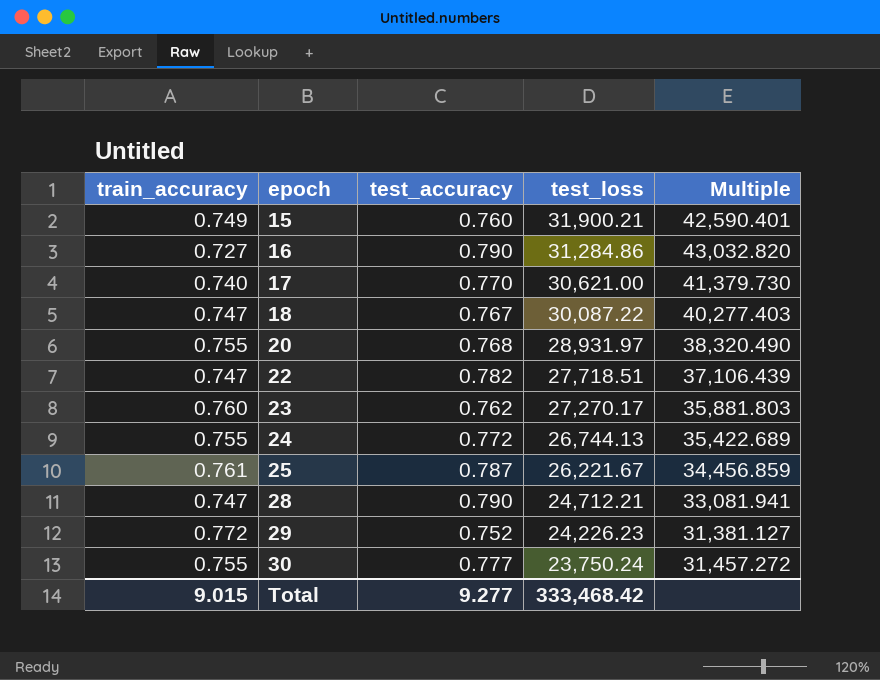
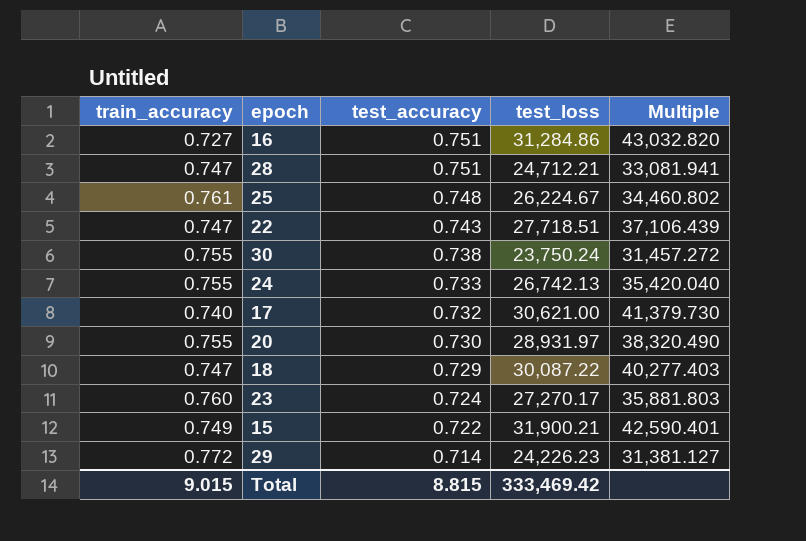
row order: epoch ascending -> test_accuracy descending
16 | test_accuracy: 0.790 -> 0.751
28 | test_accuracy: 0.790 -> 0.751
25 | test_accuracy: 0.787 -> 0.748
25 | test_loss: 26,221.67 -> 26,224.67
25 | Multiple: 34,456.859 -> 34,460.802
22 | test_accuracy: 0.782 -> 0.743
30 | test_accuracy: 0.777 -> 0.738
24 | test_accuracy: 0.772 -> 0.733
24 | test_loss: 26,744.13 -> 26,742.13
24 | Multiple: 35,422.689 -> 35,420.040
17 | test_accuracy: 0.770 -> 0.732
20 | test_accuracy: 0.768 -> 0.730
18 | test_accuracy: 0.767 -> 0.729
23 | test_accuracy: 0.762 -> 0.724
15 | test_accuracy: 0.760 -> 0.722
29 | test_accuracy: 0.752 -> 0.714
Total | test_accuracy: 9.277 -> 8.815
Total | test_loss: 333,468.42 -> 333,469.42

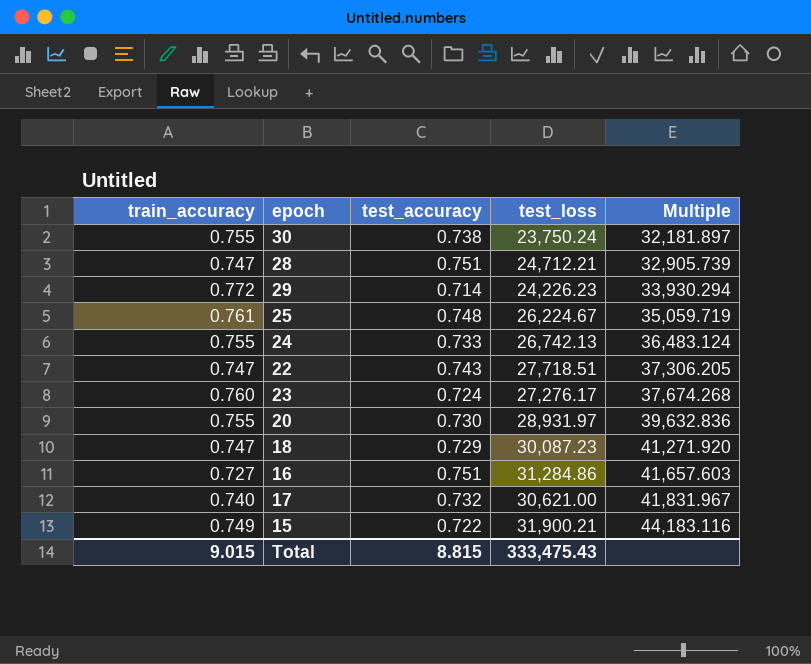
row order: test_accuracy descending -> Multiple ascending
column Multiple | formula: [test_loss] / [train_accuracy] -> [test_loss] / [test_accuracy]
23 | test_loss: 27,270.17 -> 27,276.17
18 | test_loss: 30,087.22 -> 30,087.23
Total | test_loss: 333,469.42 -> 333,475.43

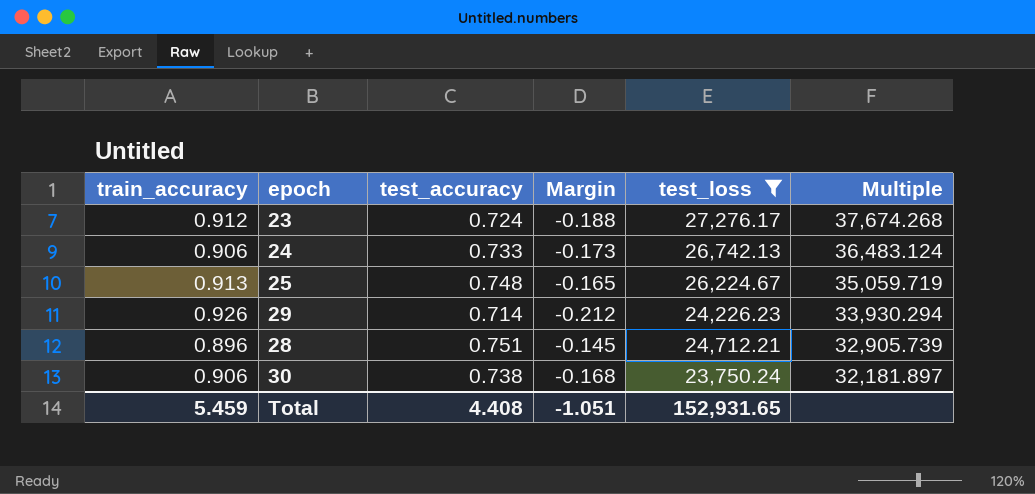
filter: none -> test_loss <= 27,276.17
row order: Multiple ascending -> Multiple descending
column Margin | formula: none -> [test_accuracy] - [train_accuracy]
23 | train_accuracy: 0.760 -> 0.912
24 | train_accuracy: 0.755 -> 0.906
25 | train_accuracy: 0.761 -> 0.913
29 | train_accuracy: 0.772 -> 0.926
28 | train_accuracy: 0.747 -> 0.896
30 | train_accuracy: 0.755 -> 0.906
Total | train_accuracy: 9.015 -> 5.459
Total | test_accuracy: 8.815 -> 4.408
Total | test_loss: 333,475.43 -> 152,931.65

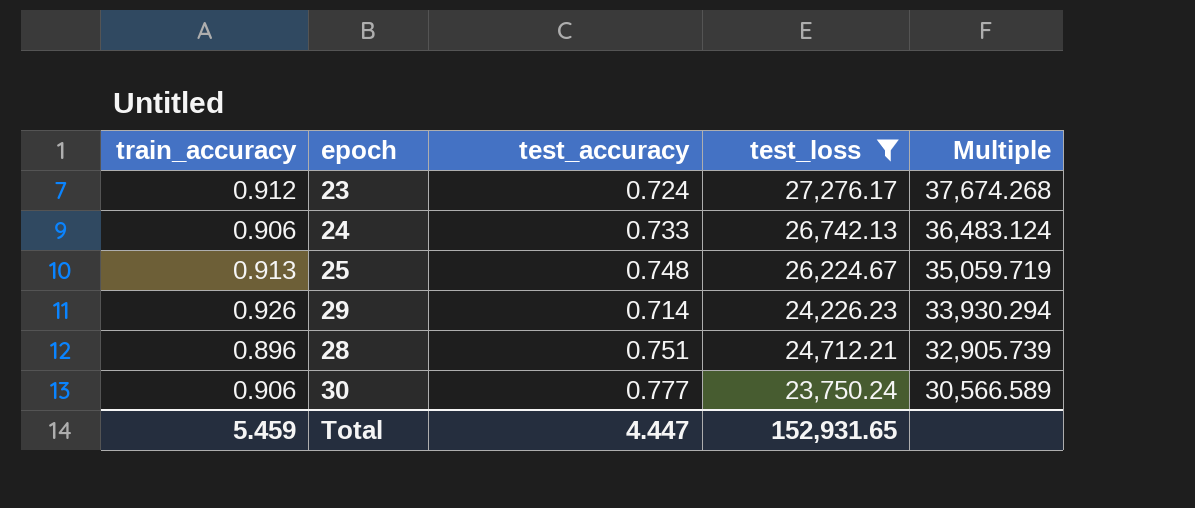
column Margin | formula: [test_accuracy] - [train_accuracy] -> none
30 | test_accuracy: 0.738 -> 0.777
30 | Multiple: 32,181.897 -> 30,566.589
Total | test_accuracy: 4.408 -> 4.447

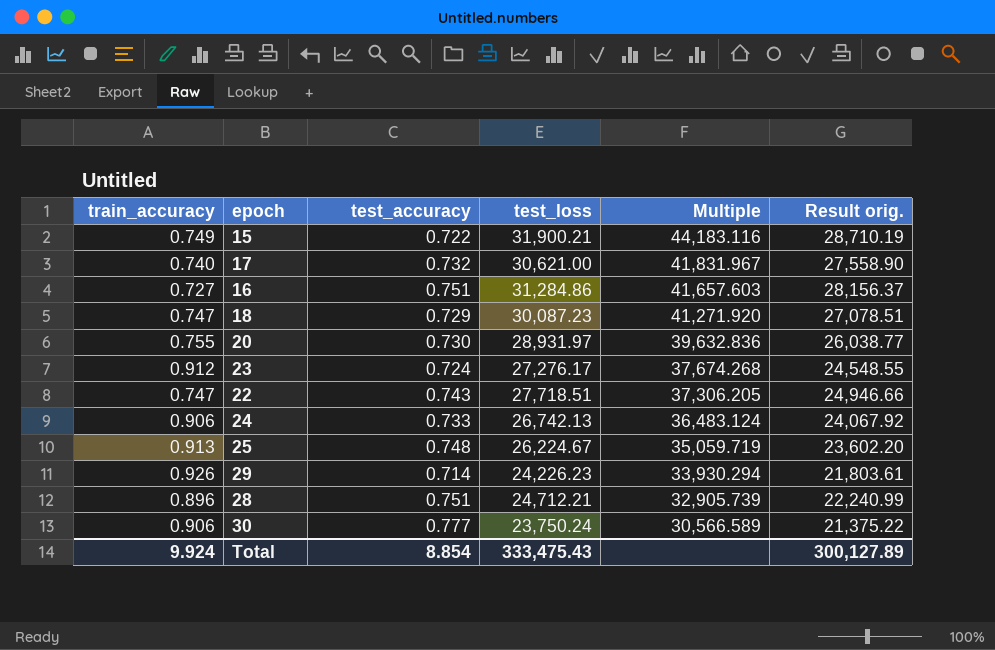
filter: test_loss <= 27,276.17 -> none
column Result orig. | formula: none -> [test_loss] * 0.9
Total | train_accuracy: 5.459 -> 9.924
Total | test_accuracy: 4.447 -> 8.854
Total | test_loss: 152,931.65 -> 333,475.43

